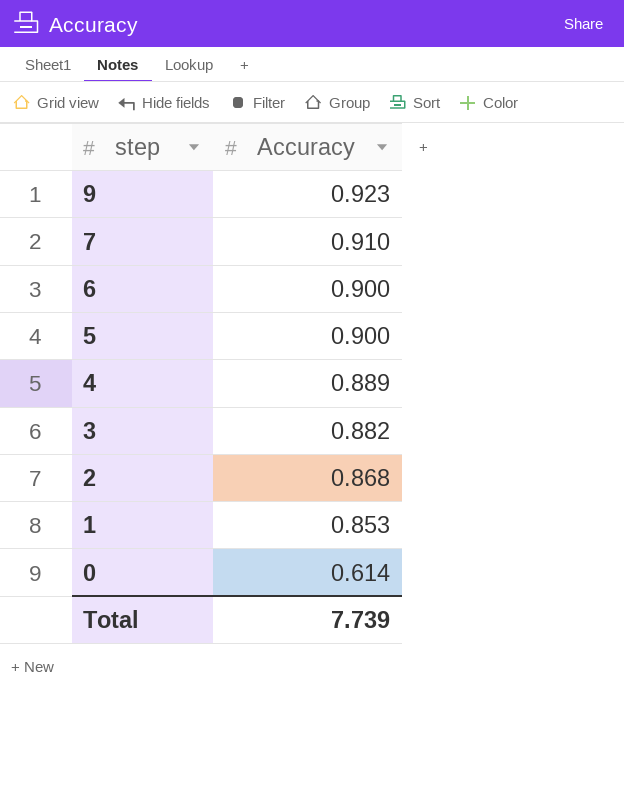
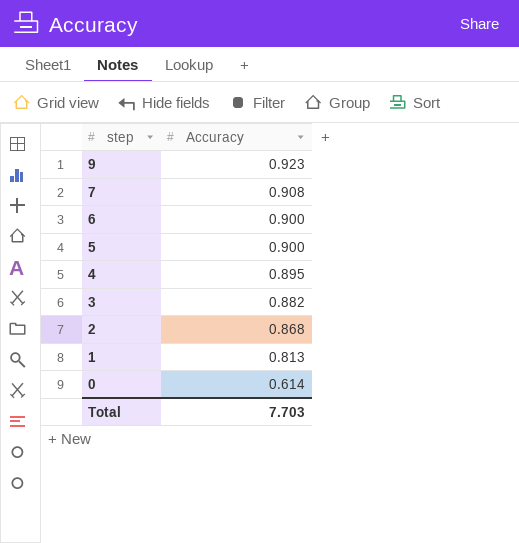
7 | Accuracy: 0.910 -> 0.908
4 | Accuracy: 0.889 -> 0.895
1 | Accuracy: 0.853 -> 0.813
Total | Accuracy: 7.739 -> 7.703

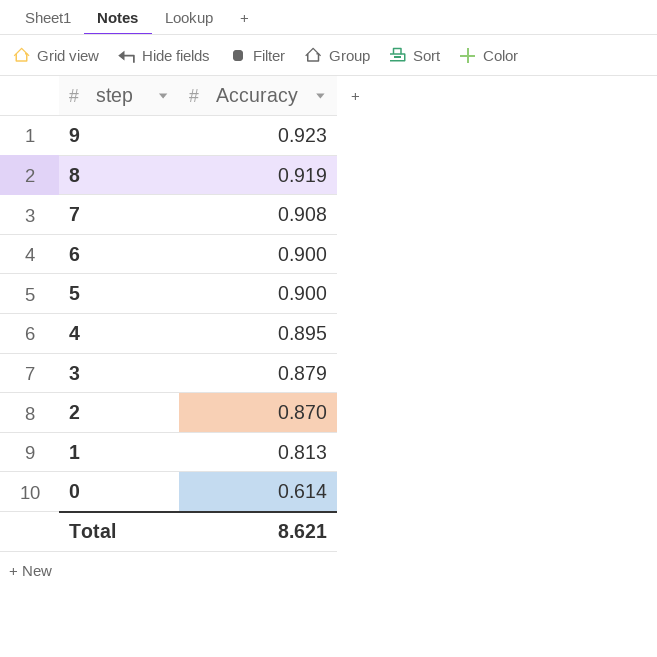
row 8: none -> 0.919
3 | Accuracy: 0.882 -> 0.879
2 | Accuracy: 0.868 -> 0.870
Total | Accuracy: 7.703 -> 8.621

